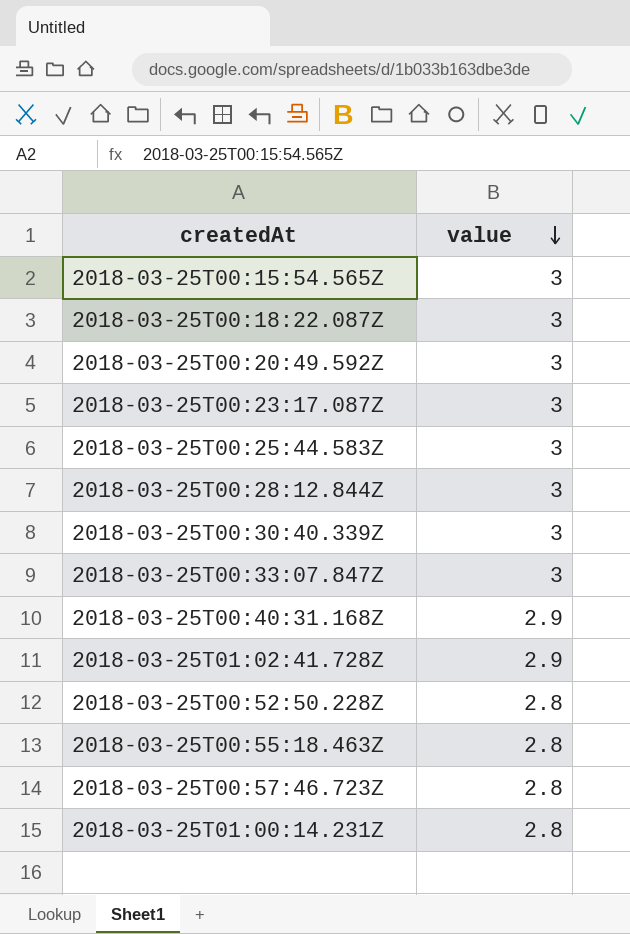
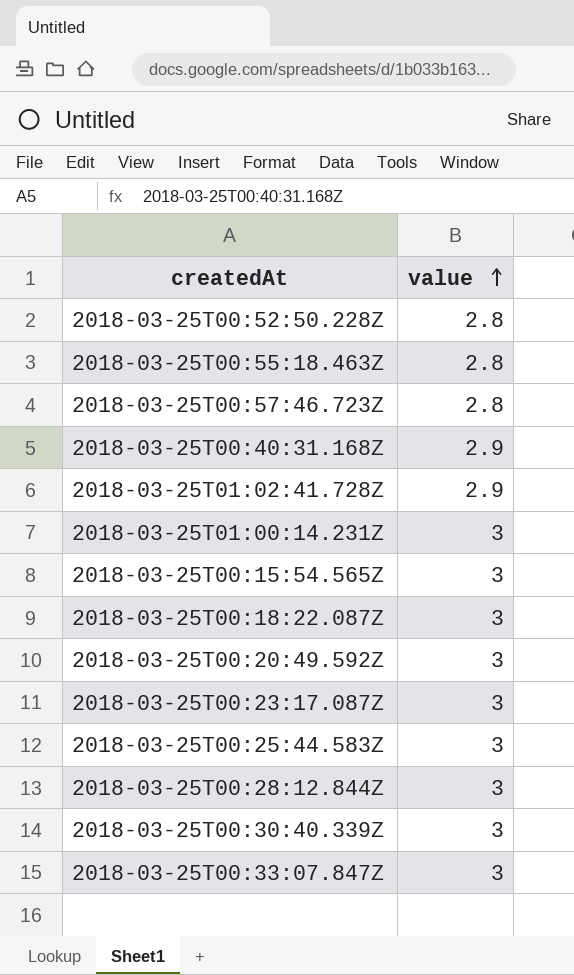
row order: value descending -> value ascending
2018-03-25T01:00:14.231Z | value: 2.8 -> 3

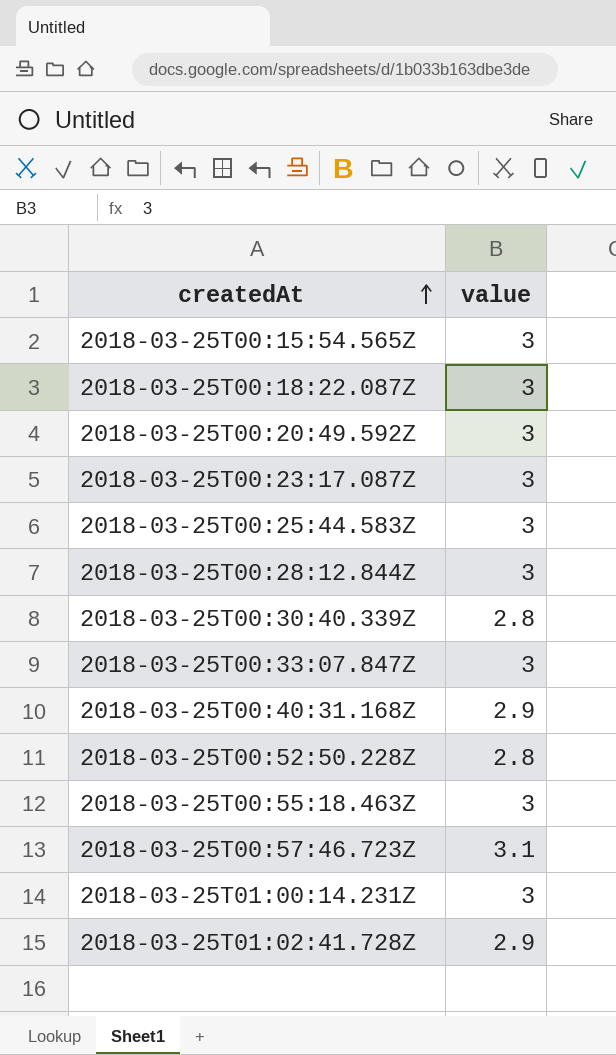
row order: value ascending -> createdAt ascending
2018-03-25T00:30:40.339Z | value: 3 -> 2.8
2018-03-25T00:55:18.463Z | value: 2.8 -> 3
2018-03-25T00:57:46.723Z | value: 2.8 -> 3.1

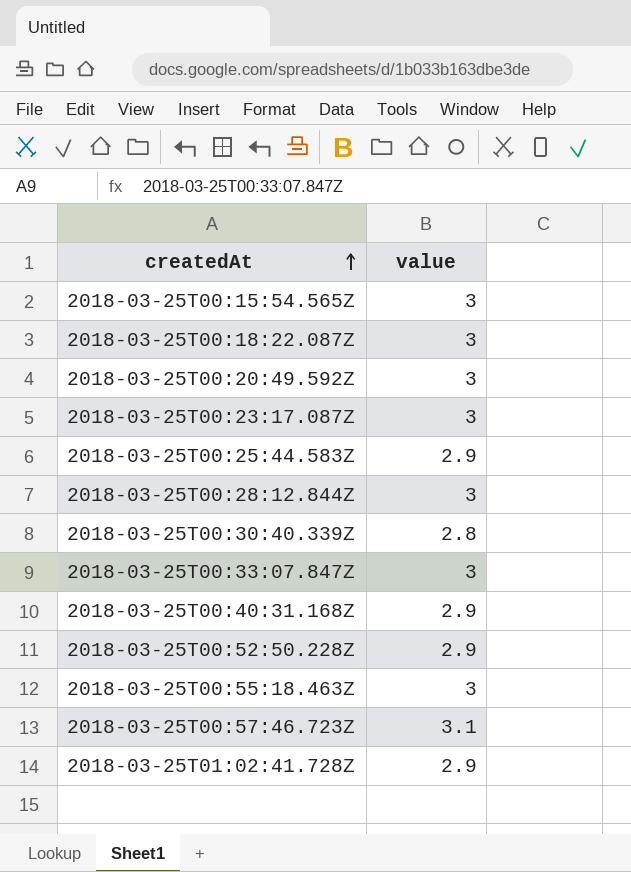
row 2018-03-25T01:00:14.231Z: 3 -> none
2018-03-25T00:25:44.583Z | value: 3 -> 2.9
2018-03-25T00:52:50.228Z | value: 2.8 -> 2.9

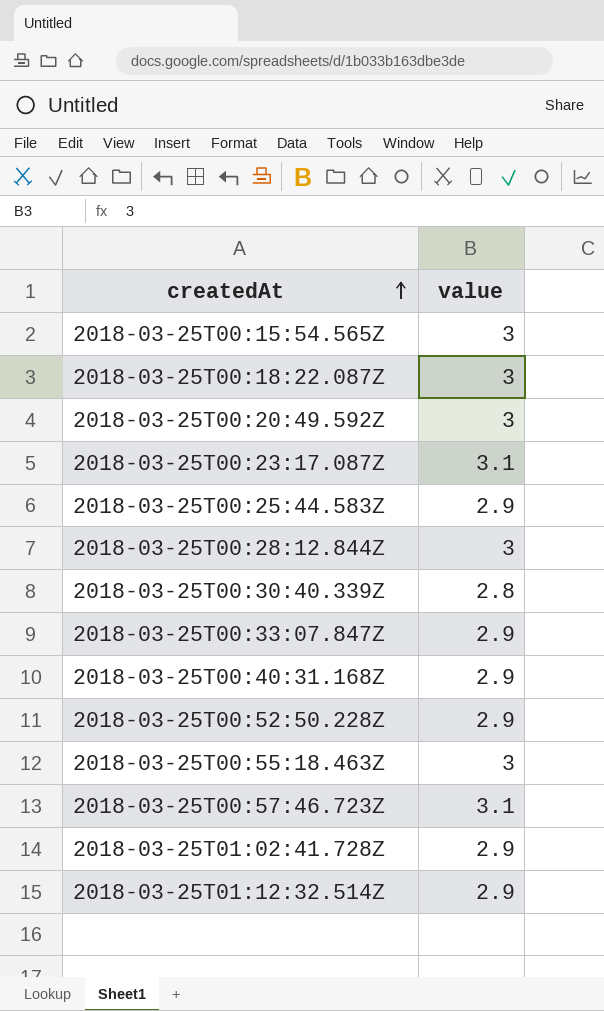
2018-03-25T00:23:17.087Z | value: 3 -> 3.1
2018-03-25T00:33:07.847Z | value: 3 -> 2.9
row 2018-03-25T01:12:32.514Z: none -> 2.9

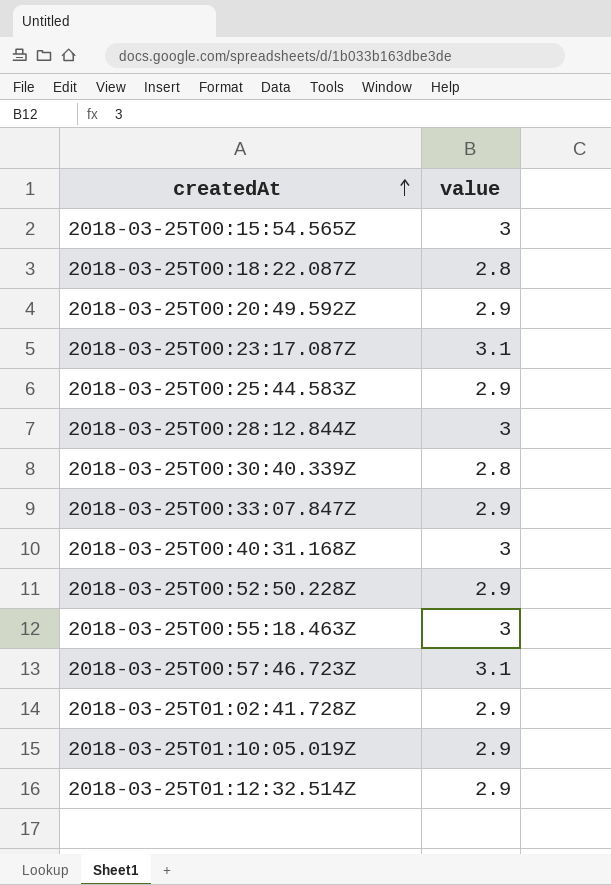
2018-03-25T00:18:22.087Z | value: 3 -> 2.8
2018-03-25T00:20:49.592Z | value: 3 -> 2.9
2018-03-25T00:40:31.168Z | value: 2.9 -> 3
row 2018-03-25T01:10:05.019Z: none -> 2.9

